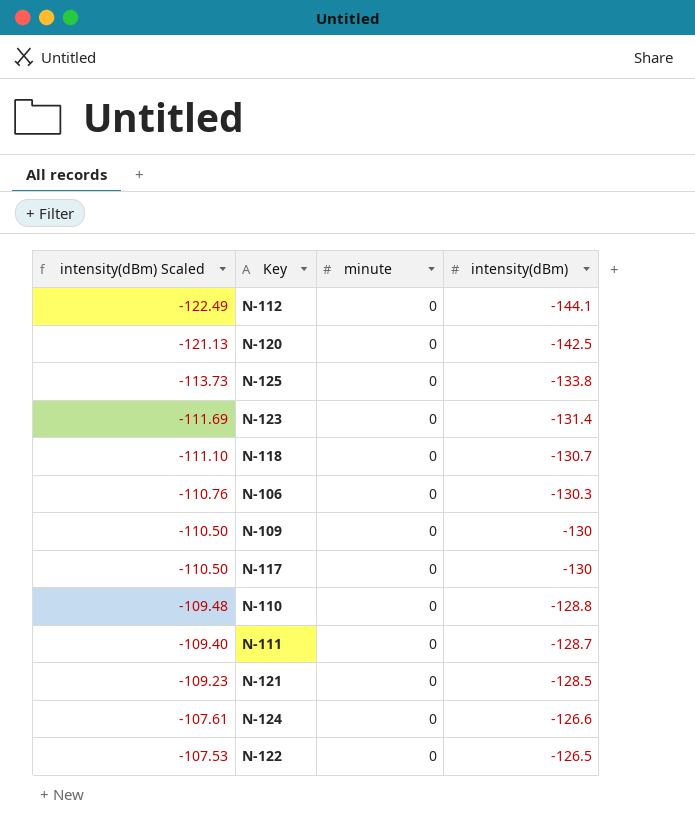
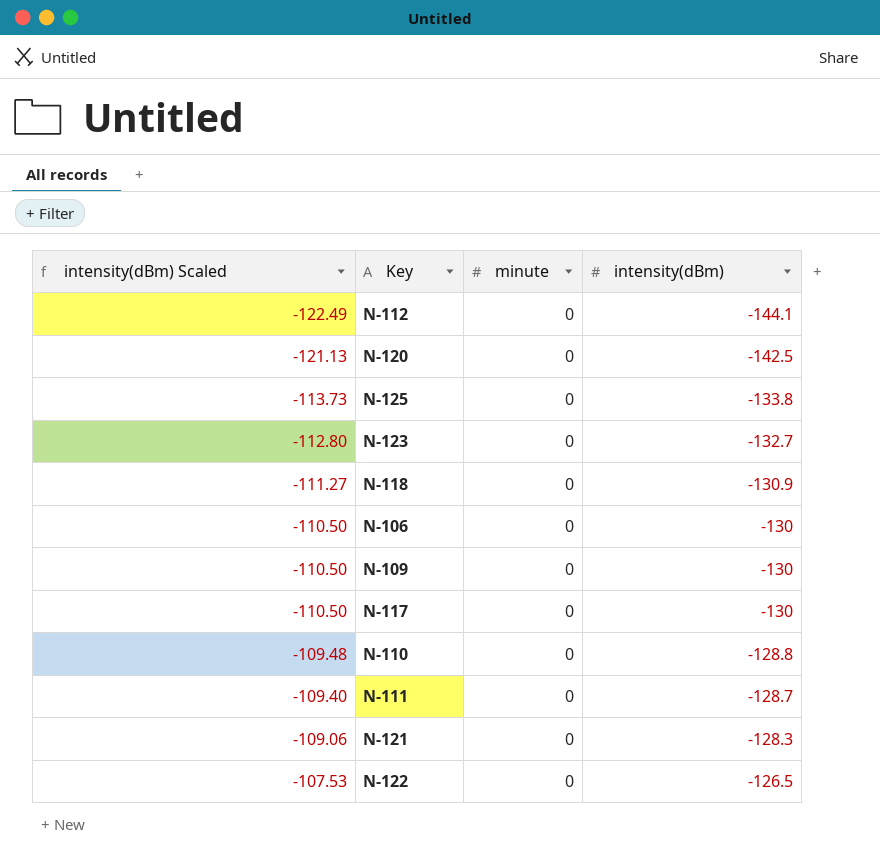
row N-124: -107.61 | 0 | -126.6 -> none
N-123 | intensity(dBm) Scaled: -111.69 -> -112.80
N-123 | intensity(dBm): -131.4 -> -132.7
N-118 | intensity(dBm) Scaled: -111.10 -> -111.27
N-118 | intensity(dBm): -130.7 -> -130.9
N-106 | intensity(dBm) Scaled: -110.76 -> -110.50
N-106 | intensity(dBm): -130.3 -> -130
N-121 | intensity(dBm) Scaled: -109.23 -> -109.06
N-121 | intensity(dBm): -128.5 -> -128.3

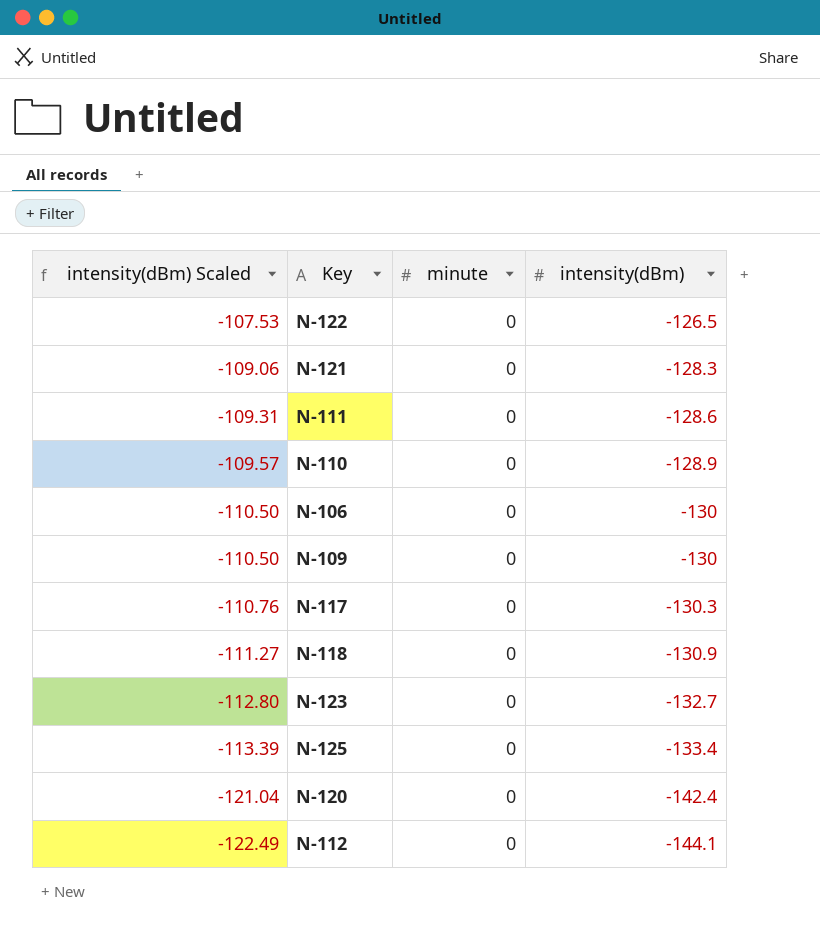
row order: intensity(dBm) Scaled ascending -> intensity(dBm) Scaled descending
N-111 | intensity(dBm) Scaled: -109.40 -> -109.31
N-111 | intensity(dBm): -128.7 -> -128.6
N-110 | intensity(dBm) Scaled: -109.48 -> -109.57
N-110 | intensity(dBm): -128.8 -> -128.9
N-117 | intensity(dBm) Scaled: -110.50 -> -110.76
N-117 | intensity(dBm): -130 -> -130.3
N-125 | intensity(dBm) Scaled: -113.73 -> -113.39
N-125 | intensity(dBm): -133.8 -> -133.4
N-120 | intensity(dBm) Scaled: -121.13 -> -121.04
N-120 | intensity(dBm): -142.5 -> -142.4

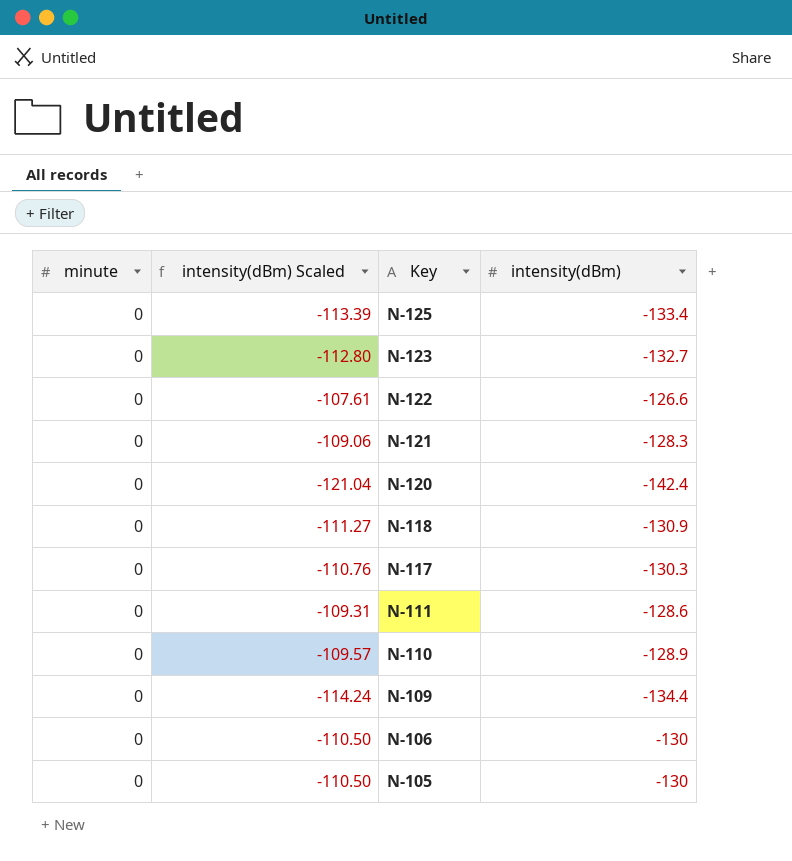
row order: intensity(dBm) Scaled descending -> Key descending
column minute | position: 3 -> 1
row N-112: -122.49 | 0 | -144.1 -> none
N-122 | intensity(dBm) Scaled: -107.53 -> -107.61
N-122 | intensity(dBm): -126.5 -> -126.6
N-109 | intensity(dBm) Scaled: -110.50 -> -114.24
N-109 | intensity(dBm): -130 -> -134.4
row N-105: none -> 0 | -110.50 | -130

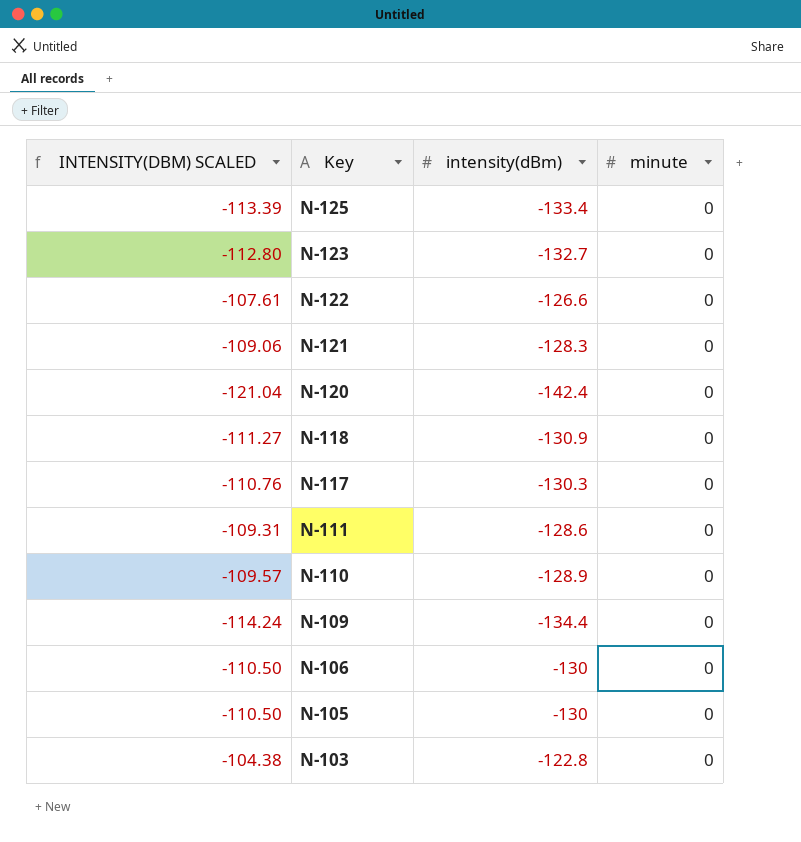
column name: intensity(dBm) Scaled -> INTENSITY(DBM) SCALED
column minute | position: 1 -> 4
row N-103: none -> -104.38 | -122.8 | 0

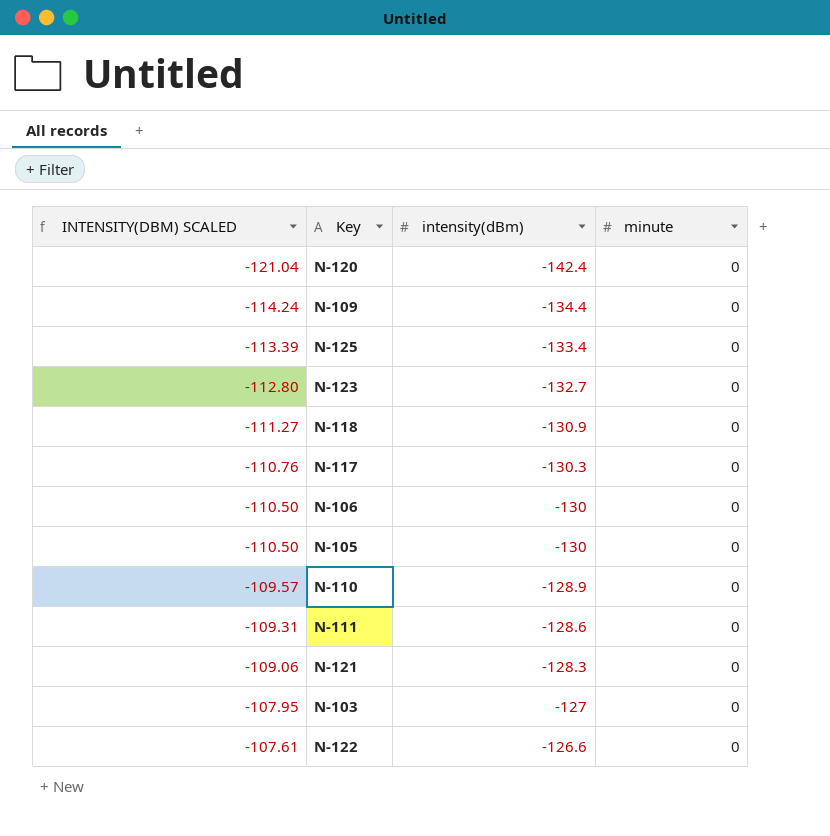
row order: Key descending -> INTENSITY(DBM) SCALED ascending
N-103 | INTENSITY(DBM) SCALED: -104.38 -> -107.95
N-103 | intensity(dBm): -122.8 -> -127

